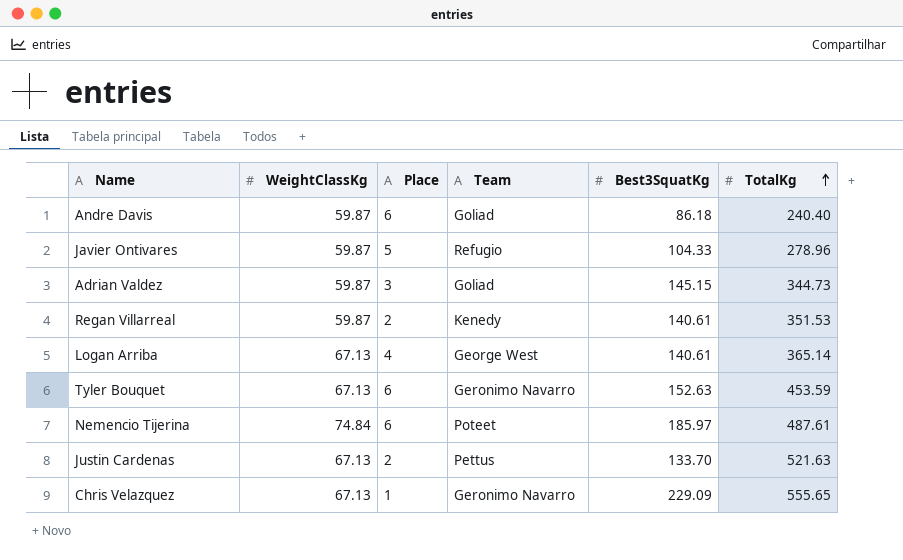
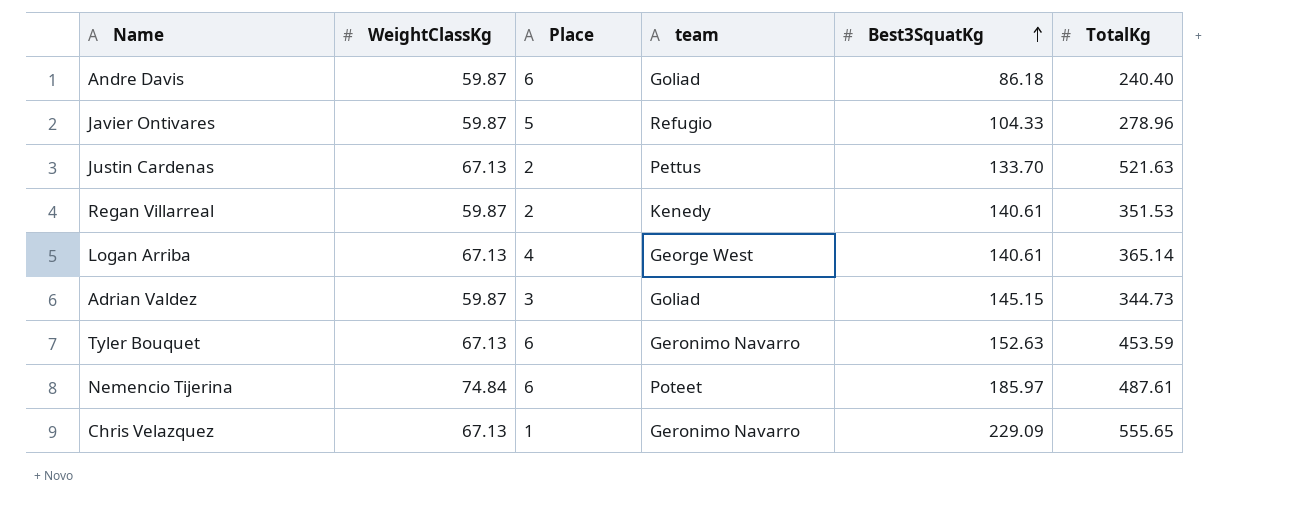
row order: TotalKg ascending -> Best3SquatKg ascending
column name: Team -> team

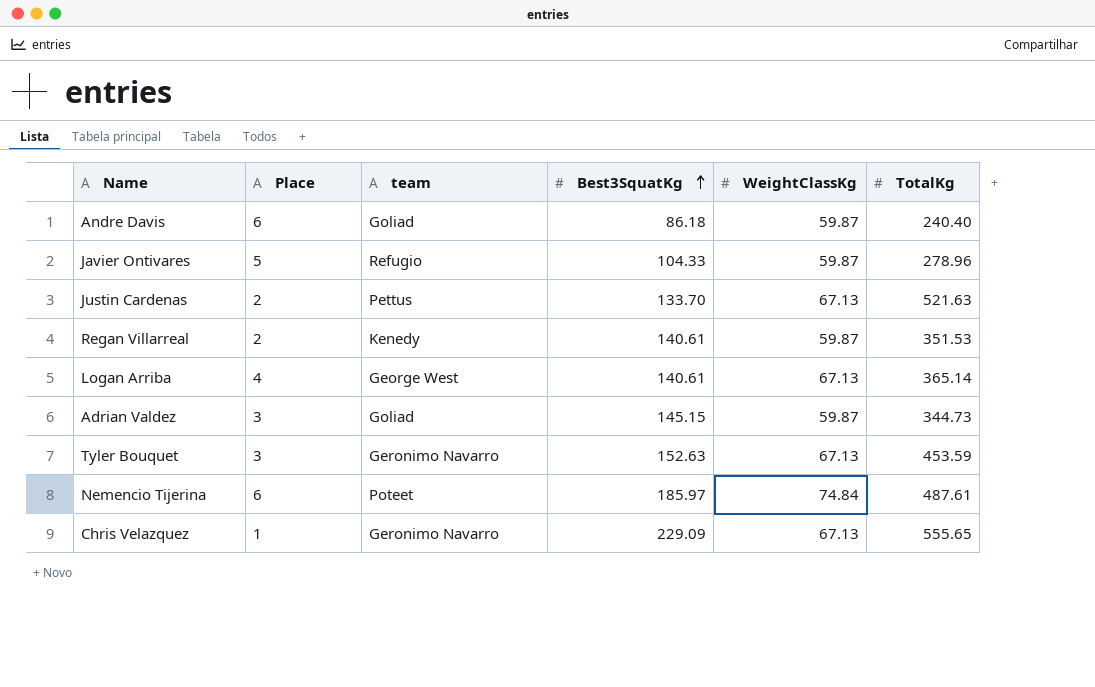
column WeightClassKg | position: 2 -> 5
Tyler Bouquet | Place: 6 -> 3

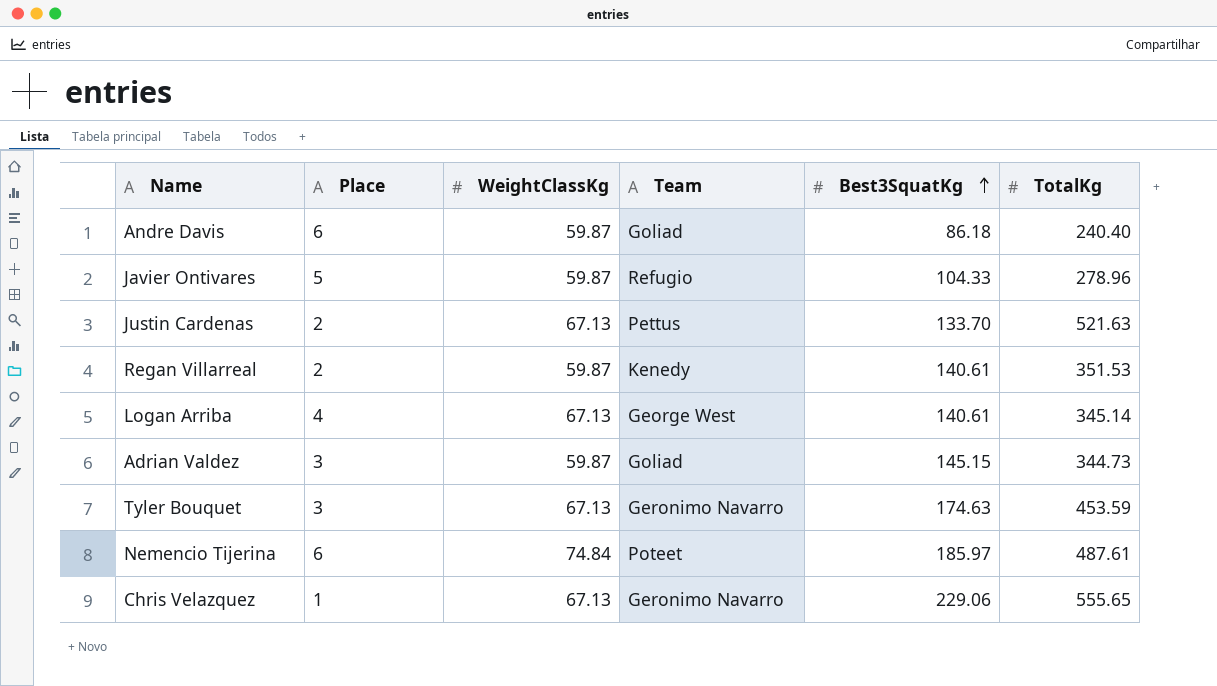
column WeightClassKg | position: 5 -> 3
column name: team -> Team
Logan Arriba | TotalKg: 365.14 -> 345.14
Tyler Bouquet | Best3SquatKg: 152.63 -> 174.63
Chris Velazquez | Best3SquatKg: 229.09 -> 229.06

